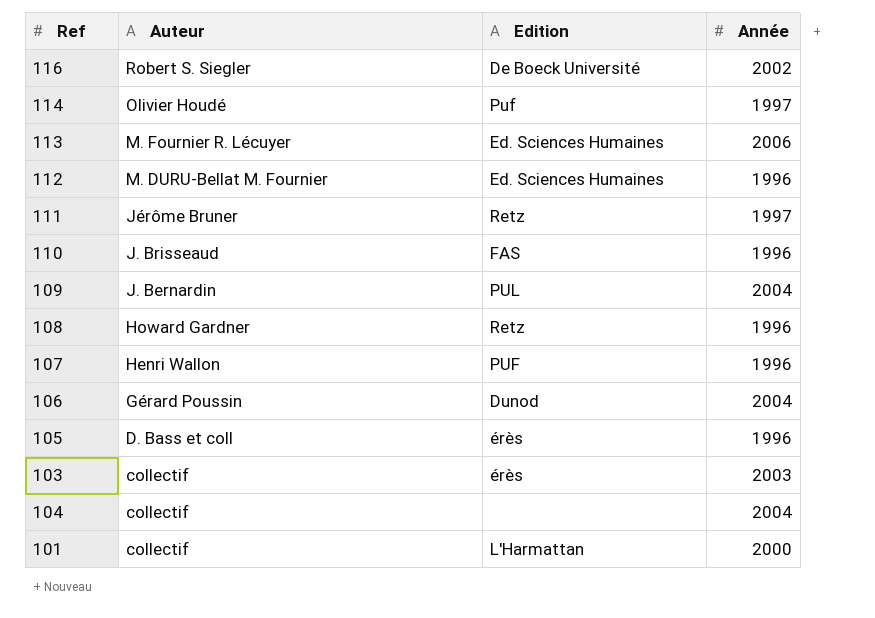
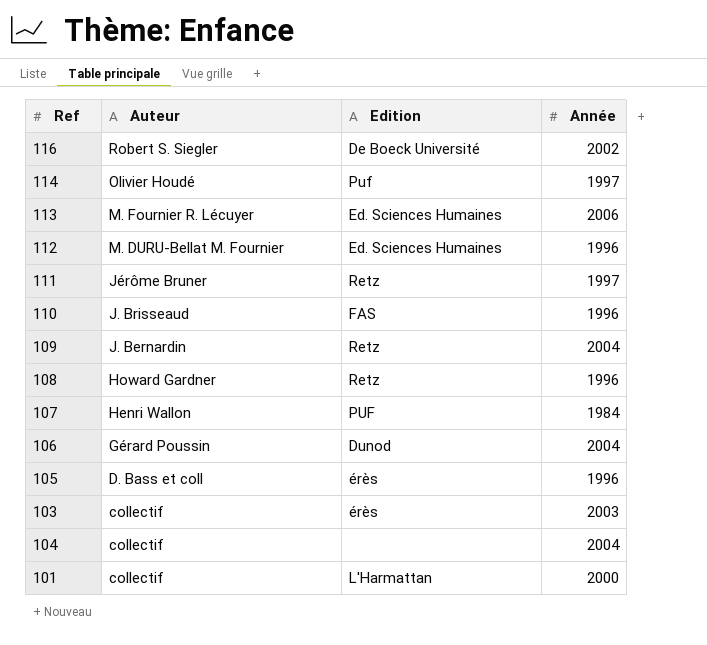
109 | Edition: PUL -> Retz
107 | Année: 1996 -> 1984

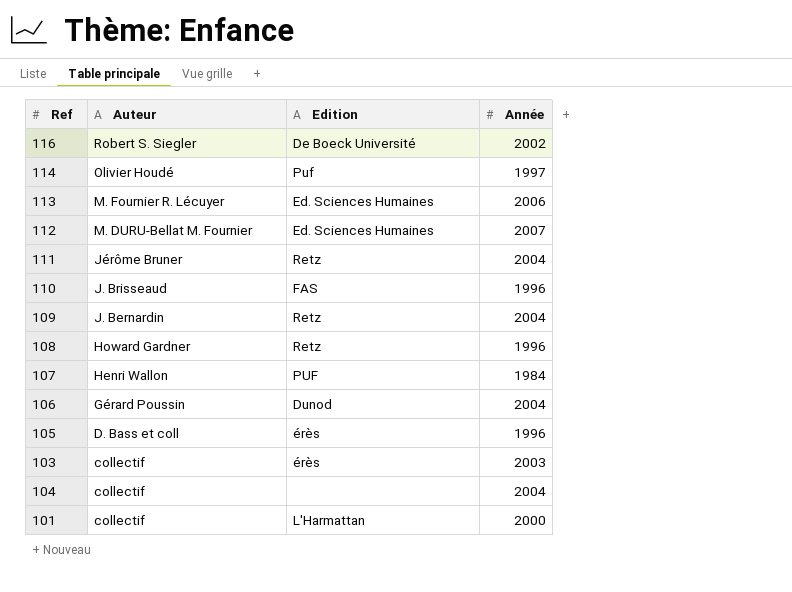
112 | Année: 1996 -> 2007
111 | Année: 1997 -> 2004

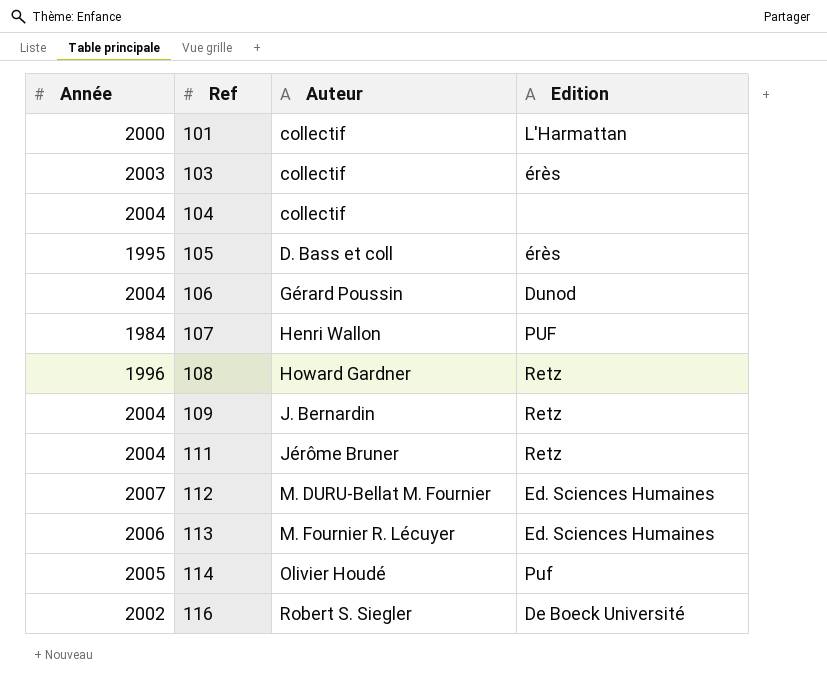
row order: Auteur descending -> Ref ascending
column Année | position: 4 -> 1
row 110: J. Brisseaud | FAS | 1996 -> none
105 | Année: 1996 -> 1995
114 | Année: 1997 -> 2005

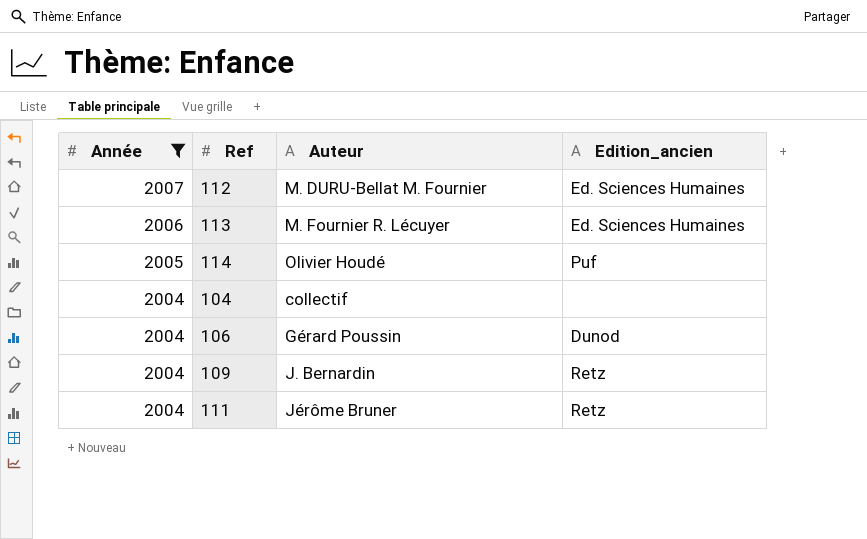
filter: none -> Année >= 2004
row order: Ref ascending -> Année descending
column name: Edition -> Edition_ancien

